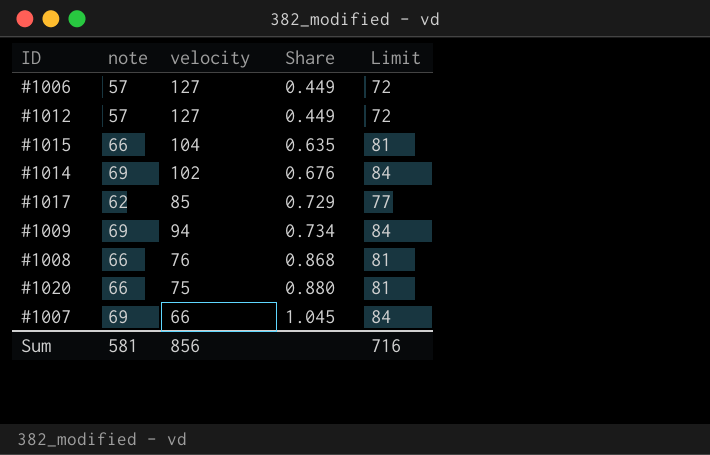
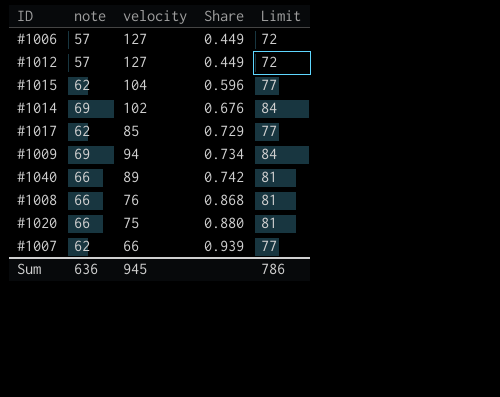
#1015 | note: 66 -> 62
#1015 | Share: 0.635 -> 0.596
#1015 | Limit: 81 -> 77
row #1040: none -> 66 | 89 | 0.742 | 81
#1007 | note: 69 -> 62
#1007 | Share: 1.045 -> 0.939
#1007 | Limit: 84 -> 77
Sum | note: 581 -> 636
Sum | velocity: 856 -> 945
Sum | Limit: 716 -> 786

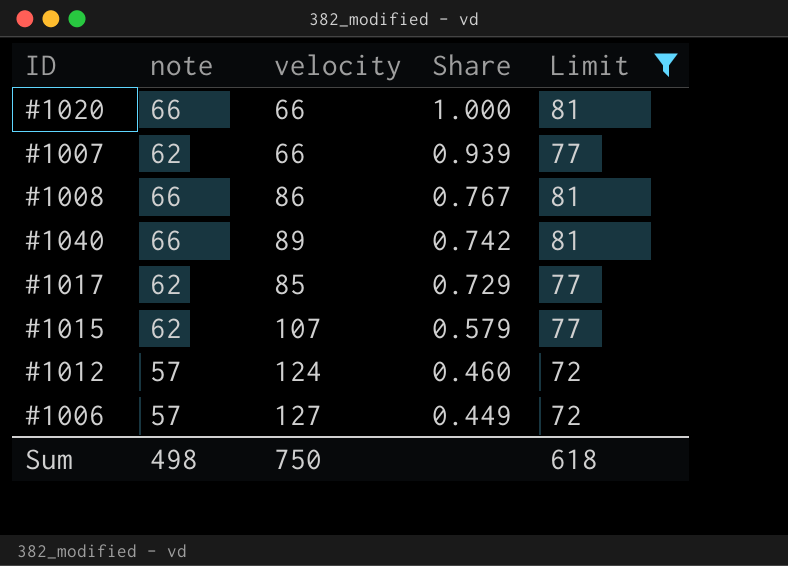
filter: none -> Limit != 84
row order: Share ascending -> Share descending
#1020 | velocity: 75 -> 66
#1020 | Share: 0.880 -> 1.000
#1008 | velocity: 76 -> 86
#1008 | Share: 0.868 -> 0.767
#1015 | velocity: 104 -> 107
#1015 | Share: 0.596 -> 0.579
#1012 | velocity: 127 -> 124
#1012 | Share: 0.449 -> 0.460
Sum | note: 636 -> 498
Sum | velocity: 945 -> 750
Sum | Limit: 786 -> 618

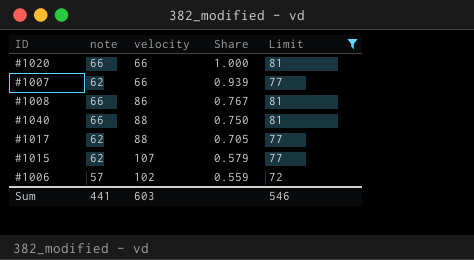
row #1012: 57 | 124 | 0.460 | 72 -> none
#1040 | velocity: 89 -> 88
#1040 | Share: 0.742 -> 0.750
#1017 | velocity: 85 -> 88
#1017 | Share: 0.729 -> 0.705
#1006 | velocity: 127 -> 102
#1006 | Share: 0.449 -> 0.559
Sum | note: 498 -> 441
Sum | velocity: 750 -> 603
Sum | Limit: 618 -> 546

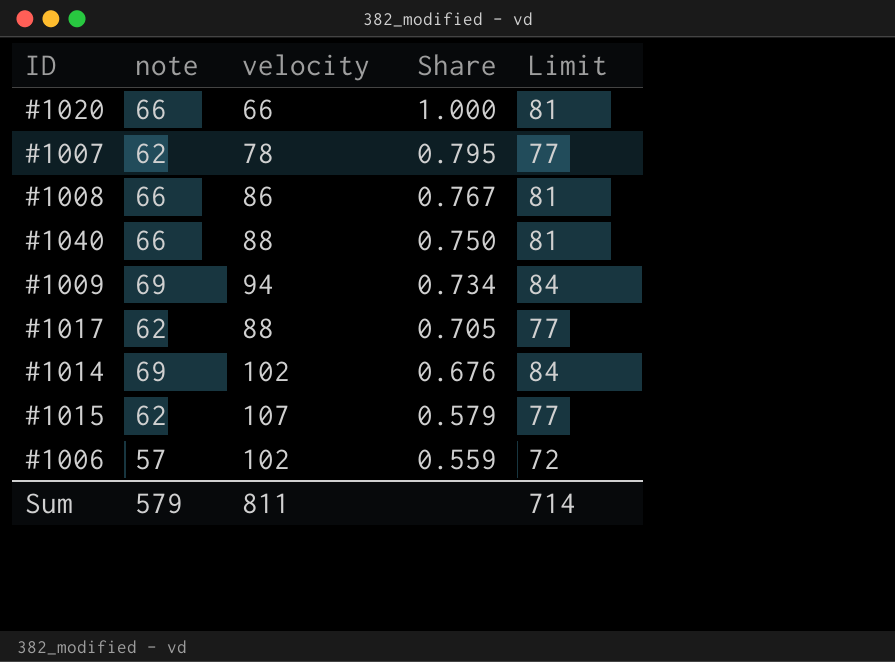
filter: Limit != 84 -> none
#1007 | velocity: 66 -> 78
#1007 | Share: 0.939 -> 0.795
Sum | note: 441 -> 579
Sum | velocity: 603 -> 811
Sum | Limit: 546 -> 714

